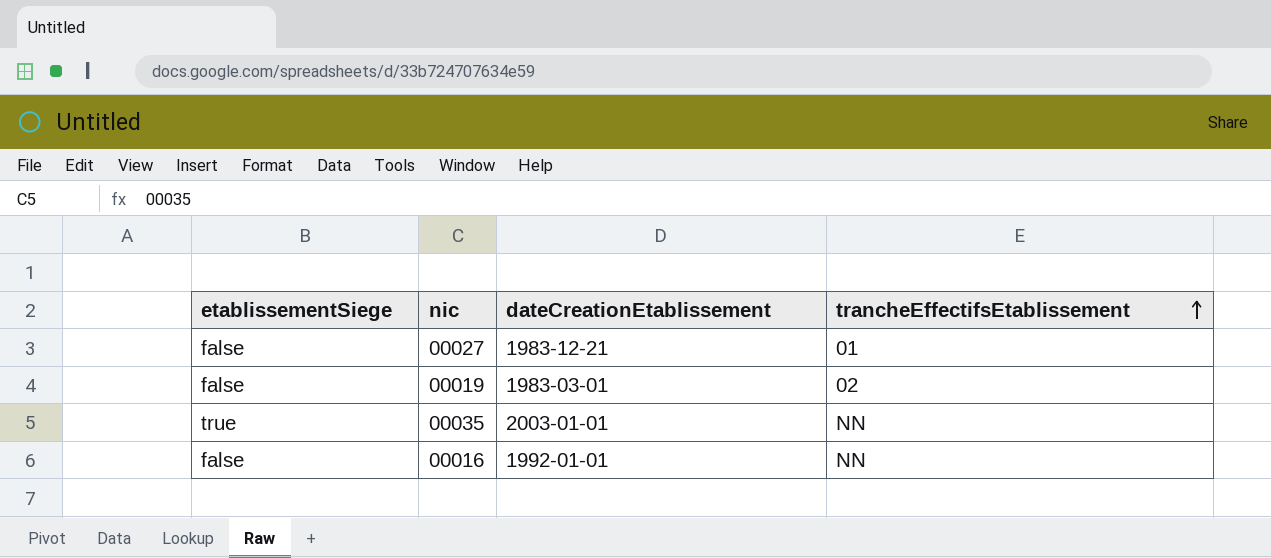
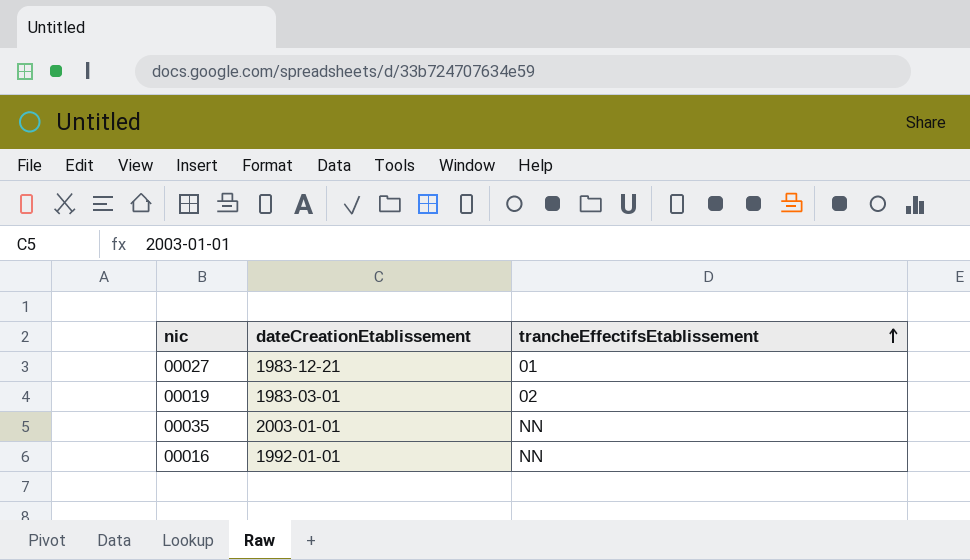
column etablissementSiege | position: 1 -> none

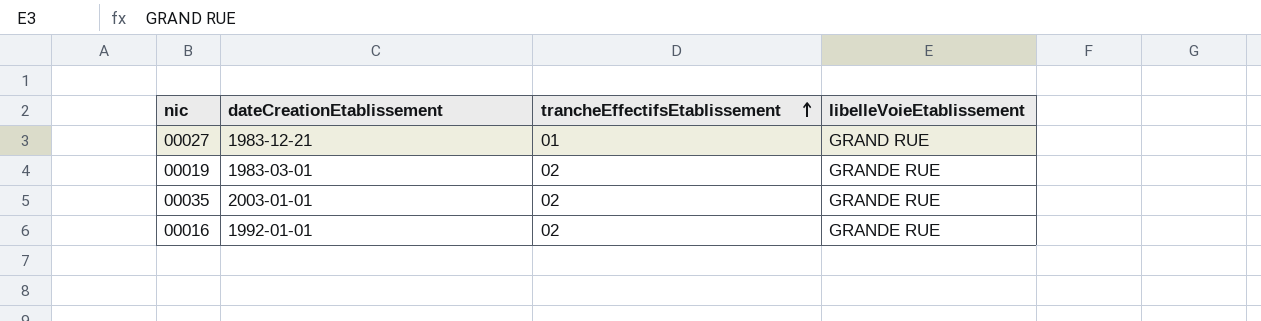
column libelleVoieEtablissement | position: none -> 4
00035 | trancheEffectifsEtablissement: NN -> 02
00016 | trancheEffectifsEtablissement: NN -> 02

